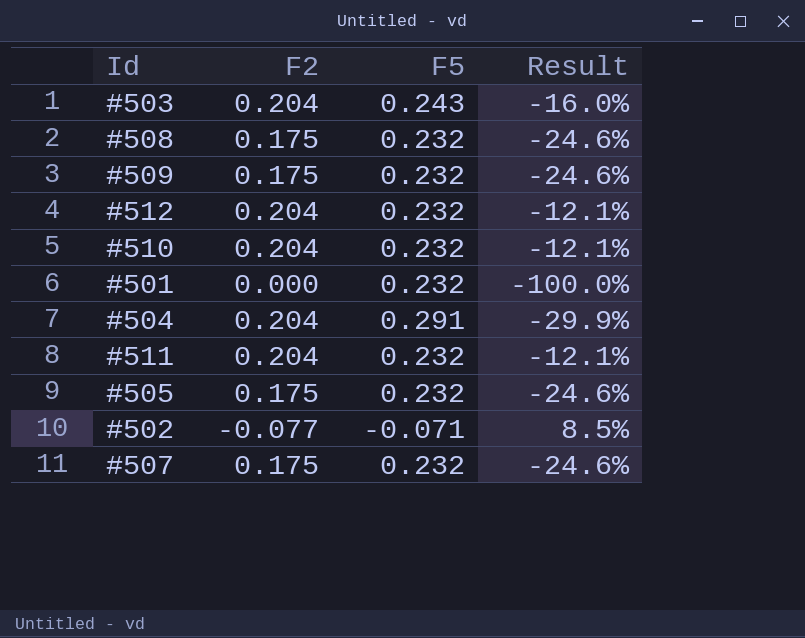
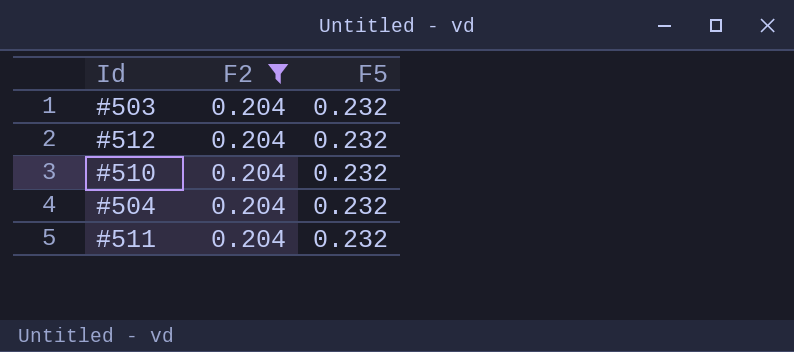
filter: none -> F2 = 0.204
column Result | formula: ([F2] - [F5]) / [F5] -> none
#503 | F5: 0.243 -> 0.232
#504 | F5: 0.291 -> 0.232

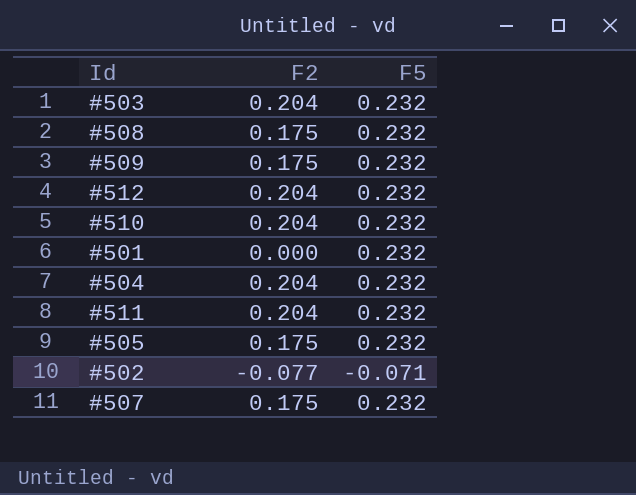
filter: F2 = 0.204 -> none

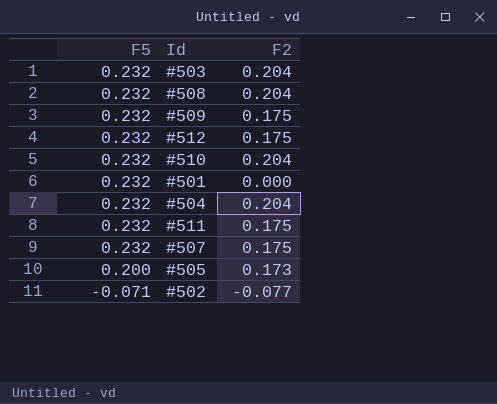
row order: none -> F5 descending
column F5 | position: 3 -> 1
#508 | F2: 0.175 -> 0.204
#512 | F2: 0.204 -> 0.175
#511 | F2: 0.204 -> 0.175
#505 | F5: 0.232 -> 0.200
#505 | F2: 0.175 -> 0.173

